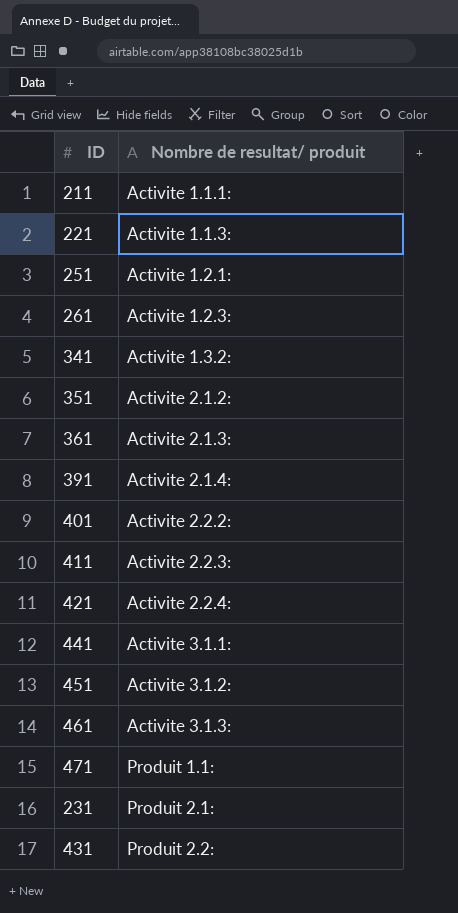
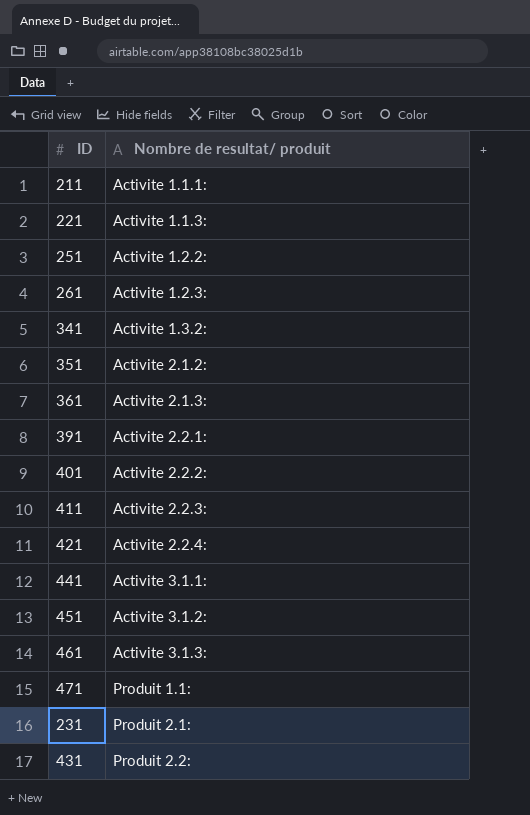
251 | Nombre de resultat/ produit: Activite 1.2.1: -> Activite 1.2.2:
391 | Nombre de resultat/ produit: Activite 2.1.4: -> Activite 2.2.1:

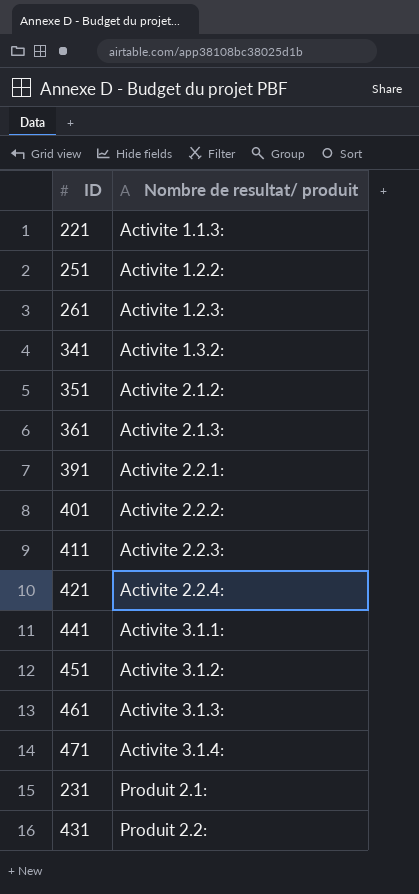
row 211: Activite 1.1.1: -> none
471 | Nombre de resultat/ produit: Produit 1.1: -> Activite 3.1.4:

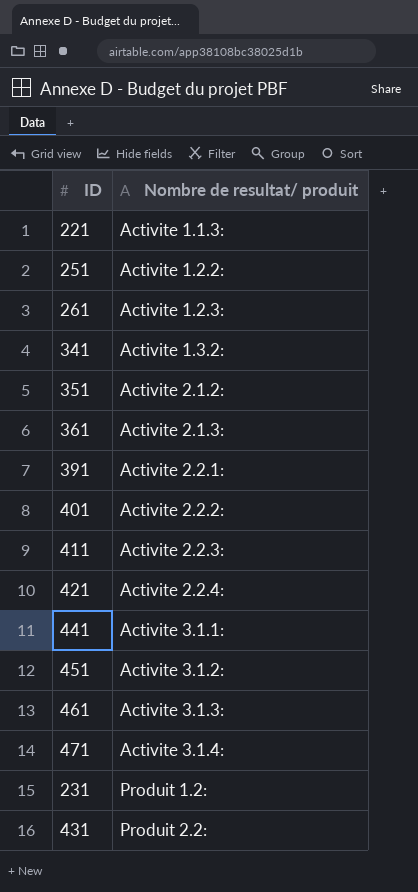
231 | Nombre de resultat/ produit: Produit 2.1: -> Produit 1.2:

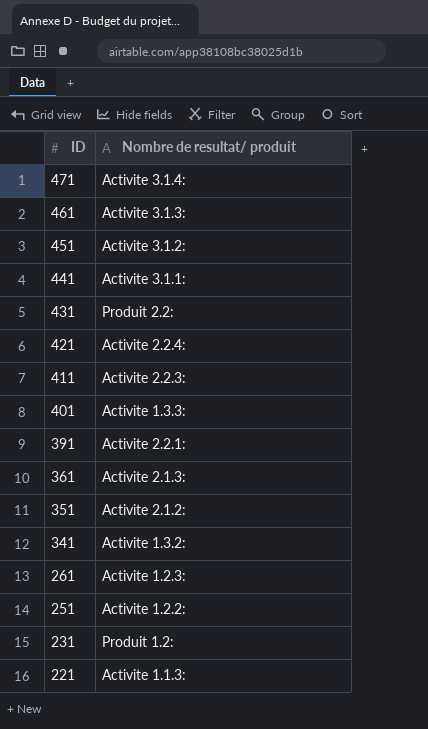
row order: Nombre de resultat/ produit ascending -> ID descending
401 | Nombre de resultat/ produit: Activite 2.2.2: -> Activite 1.3.3:

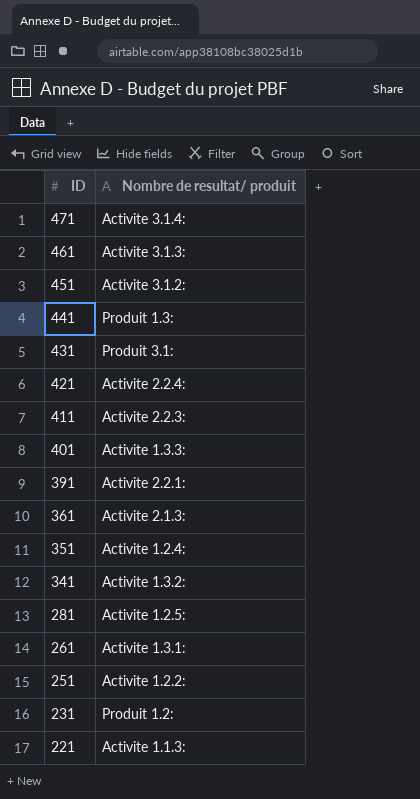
441 | Nombre de resultat/ produit: Activite 3.1.1: -> Produit 1.3:
431 | Nombre de resultat/ produit: Produit 2.2: -> Produit 3.1:
351 | Nombre de resultat/ produit: Activite 2.1.2: -> Activite 1.2.4:
row 281: none -> Activite 1.2.5:
261 | Nombre de resultat/ produit: Activite 1.2.3: -> Activite 1.3.1:

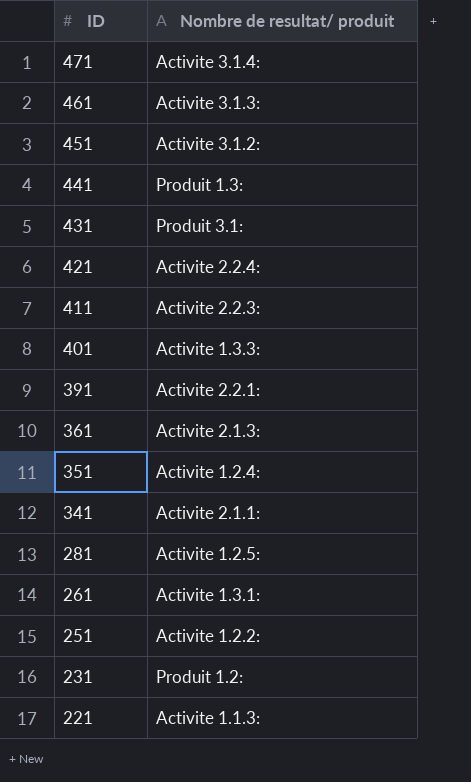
341 | Nombre de resultat/ produit: Activite 1.3.2: -> Activite 2.1.1:

